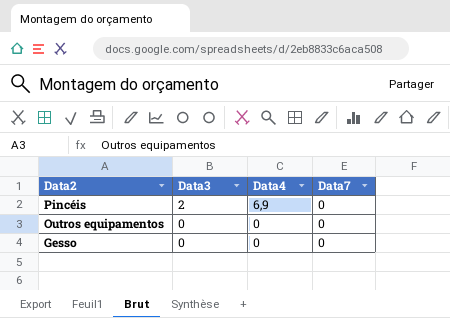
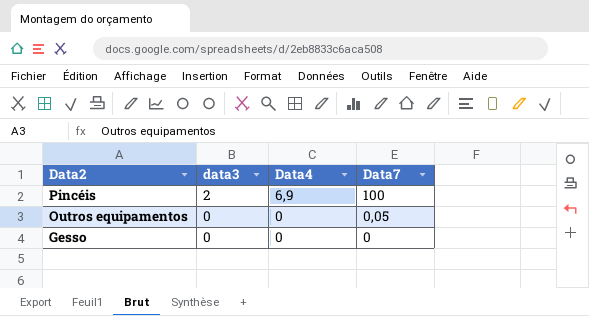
column name: Data3 -> data3
Pincéis | Data7: 0 -> 100
Outros equipamentos | Data7: 0 -> 0,05

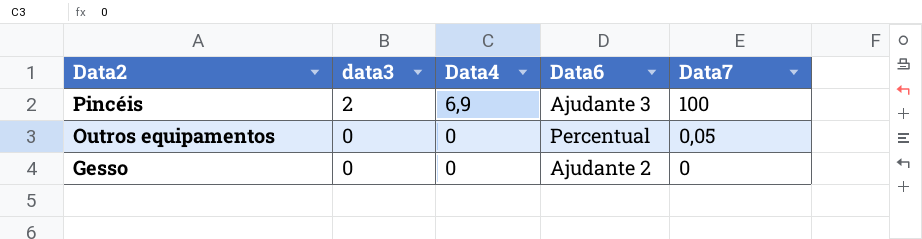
column Data6 | position: none -> 4

